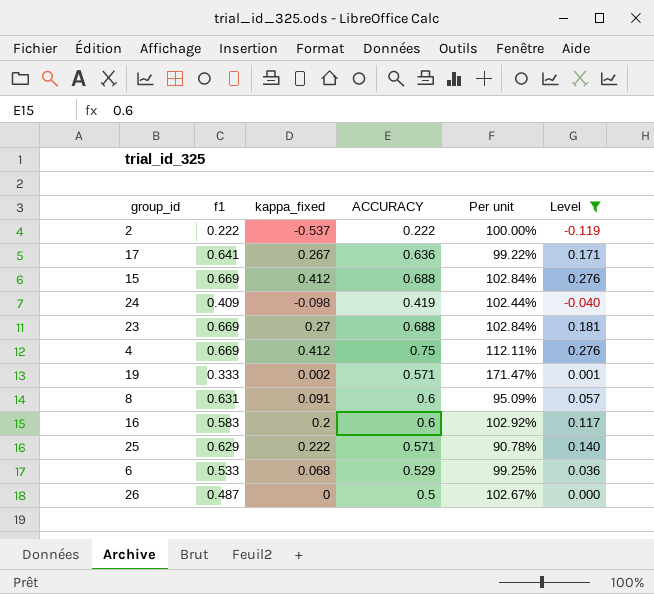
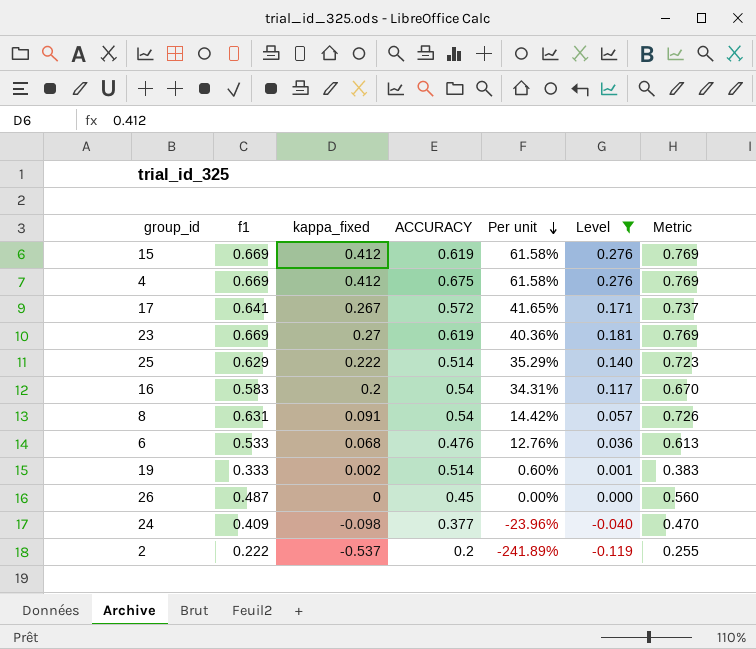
row order: none -> Per unit descending
column Per unit | formula: [ACCURACY] / [f1] -> [kappa_fixed] / [f1]
column Metric | formula: none -> [f1] * 1.15
15 | ACCURACY: 0.688 -> 0.619
4 | ACCURACY: 0.75 -> 0.675
17 | ACCURACY: 0.636 -> 0.572
23 | ACCURACY: 0.688 -> 0.619
25 | ACCURACY: 0.571 -> 0.514
16 | ACCURACY: 0.6 -> 0.54
8 | ACCURACY: 0.6 -> 0.54
6 | ACCURACY: 0.529 -> 0.476
19 | ACCURACY: 0.571 -> 0.514
26 | ACCURACY: 0.5 -> 0.45
24 | ACCURACY: 0.419 -> 0.377
2 | ACCURACY: 0.222 -> 0.2

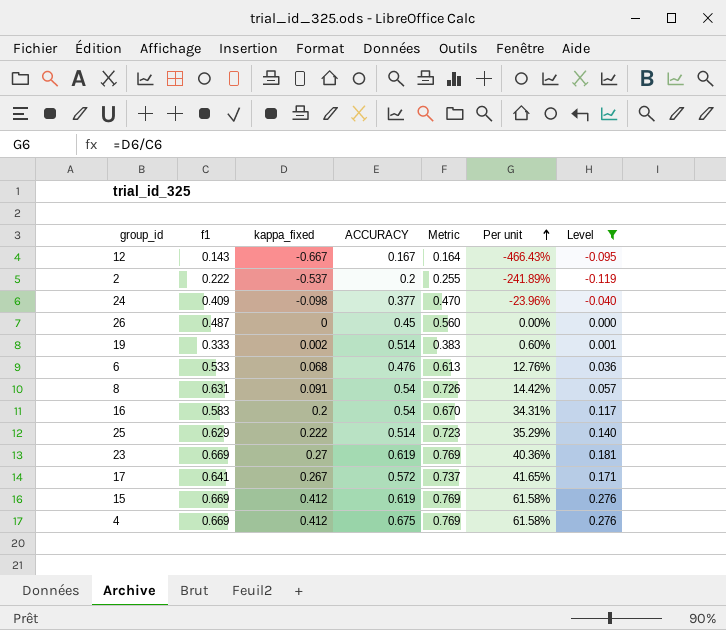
row order: Per unit descending -> Per unit ascending
column Metric | position: 7 -> 5
row 12: none -> 0.143 | -0.667 | 0.167 | 0.164 | -466.43% | -0.095

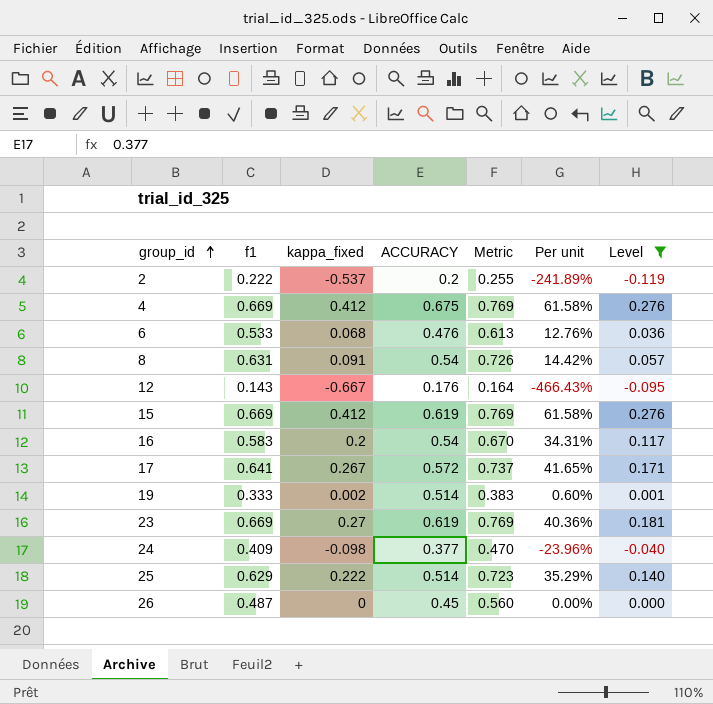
row order: Per unit ascending -> group_id ascending
12 | ACCURACY: 0.167 -> 0.176

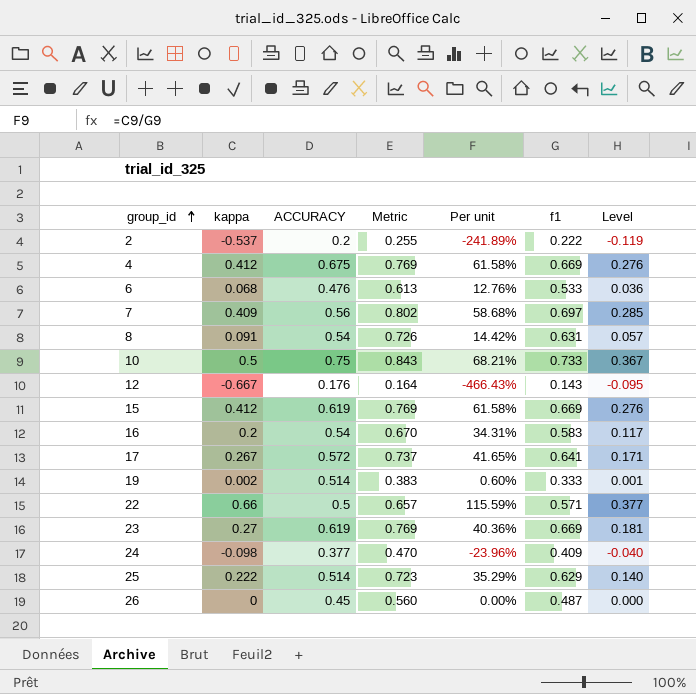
filter: Level <= 0.276 -> none
column name: kappa_fixed -> kappa
column f1 | position: 2 -> 6

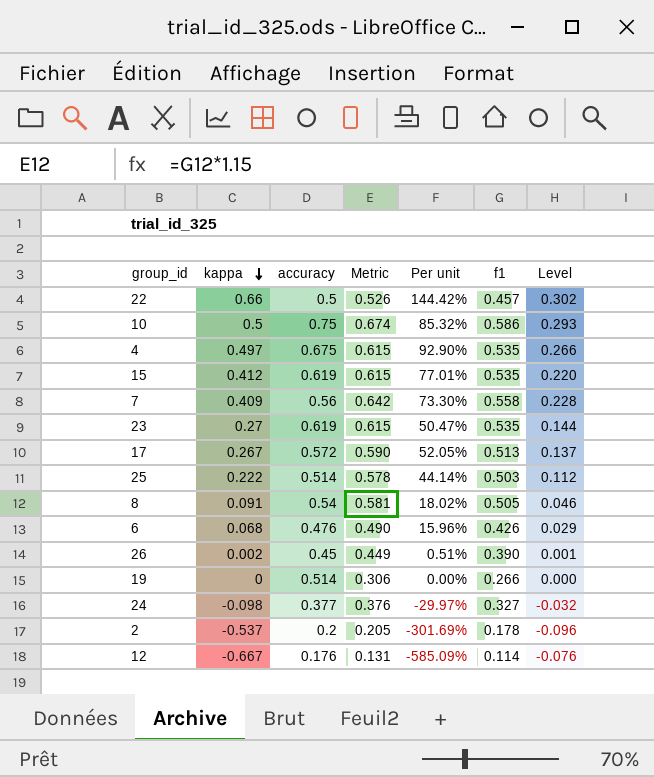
row order: group_id ascending -> kappa descending
column name: ACCURACY -> accuracy
row 16: 0.2 | 0.54 | 0.670 | 34.31% | 0.583 | 0.117 -> none
22 | Metric: 0.657 -> 0.526
22 | Per unit: 115.59% -> 144.42%
22 | f1: 0.571 -> 0.457
22 | Level: 0.377 -> 0.302
10 | Metric: 0.843 -> 0.674
10 | Per unit: 68.21% -> 85.32%
10 | f1: 0.733 -> 0.586
10 | Level: 0.367 -> 0.293
4 | kappa: 0.412 -> 0.497
4 | Metric: 0.769 -> 0.615
4 | Per unit: 61.58% -> 92.90%
4 | f1: 0.669 -> 0.535
4 | Level: 0.276 -> 0.266
15 | Metric: 0.769 -> 0.615
15 | Per unit: 61.58% -> 77.01%
15 | f1: 0.669 -> 0.535
15 | Level: 0.276 -> 0.220
7 | Metric: 0.802 -> 0.642
7 | Per unit: 58.68% -> 73.30%
7 | f1: 0.697 -> 0.558
7 | Level: 0.285 -> 0.228
23 | Metric: 0.769 -> 0.615
23 | Per unit: 40.36% -> 50.47%
23 | f1: 0.669 -> 0.535
23 | Level: 0.181 -> 0.144
17 | Metric: 0.737 -> 0.590
17 | Per unit: 41.65% -> 52.05%
17 | f1: 0.641 -> 0.513
17 | Level: 0.171 -> 0.137
25 | Metric: 0.723 -> 0.578
25 | Per unit: 35.29% -> 44.14%
25 | f1: 0.629 -> 0.503
25 | Level: 0.140 -> 0.112
8 | Metric: 0.726 -> 0.581
8 | Per unit: 14.42% -> 18.02%
8 | f1: 0.631 -> 0.505
8 | Level: 0.057 -> 0.046
6 | Metric: 0.613 -> 0.490
6 | Per unit: 12.76% -> 15.96%
6 | f1: 0.533 -> 0.426
6 | Level: 0.036 -> 0.029
26 | kappa: 0 -> 0.002
26 | Metric: 0.560 -> 0.449
26 | Per unit: 0.00% -> 0.51%
26 | f1: 0.487 -> 0.390
26 | Level: 0.000 -> 0.001
19 | kappa: 0.002 -> 0
19 | Metric: 0.383 -> 0.306
19 | Per unit: 0.60% -> 0.00%
19 | f1: 0.333 -> 0.266
19 | Level: 0.001 -> 0.000
24 | Metric: 0.470 -> 0.376
24 | Per unit: -23.96% -> -29.97%
24 | f1: 0.409 -> 0.327
24 | Level: -0.040 -> -0.032
2 | Metric: 0.255 -> 0.205
2 | Per unit: -241.89% -> -301.69%
2 | f1: 0.222 -> 0.178
2 | Level: -0.119 -> -0.096
12 | Metric: 0.164 -> 0.131
12 | Per unit: -466.43% -> -585.09%
12 | f1: 0.143 -> 0.114
12 | Level: -0.095 -> -0.076

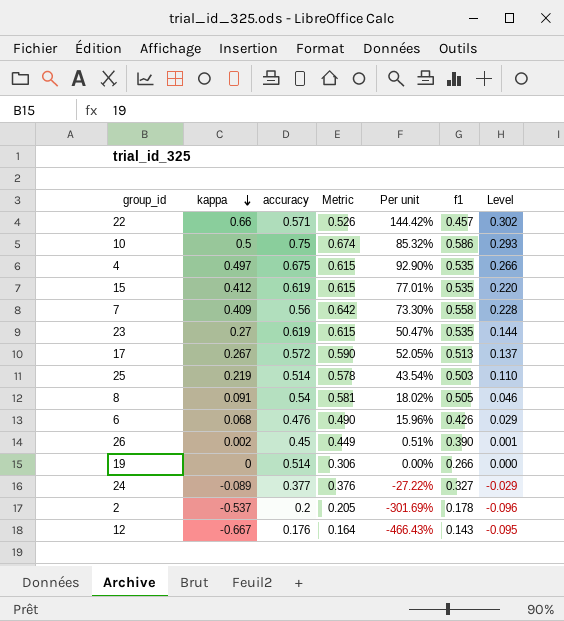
22 | accuracy: 0.5 -> 0.571
25 | kappa: 0.222 -> 0.219
25 | Per unit: 44.14% -> 43.54%
25 | Level: 0.112 -> 0.110
24 | kappa: -0.098 -> -0.089
24 | Per unit: -29.97% -> -27.22%
24 | Level: -0.032 -> -0.029
12 | Metric: 0.131 -> 0.164
12 | Per unit: -585.09% -> -466.43%
12 | f1: 0.114 -> 0.143
12 | Level: -0.076 -> -0.095

